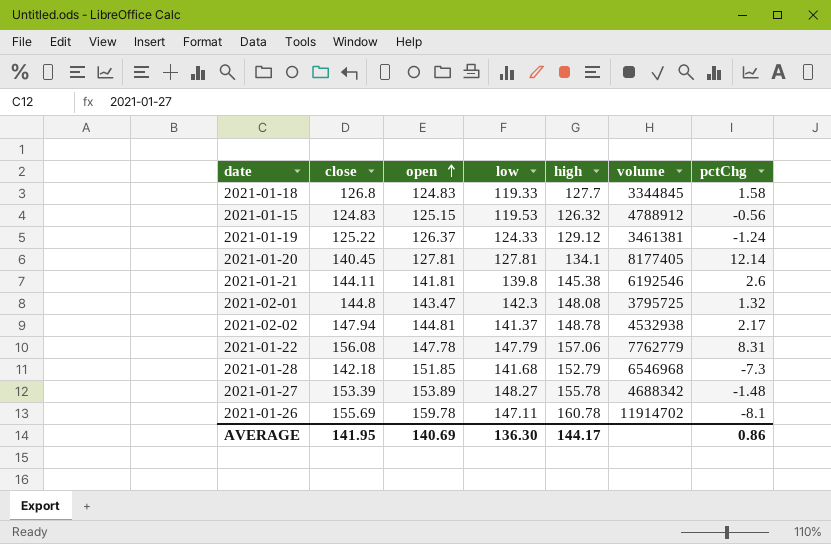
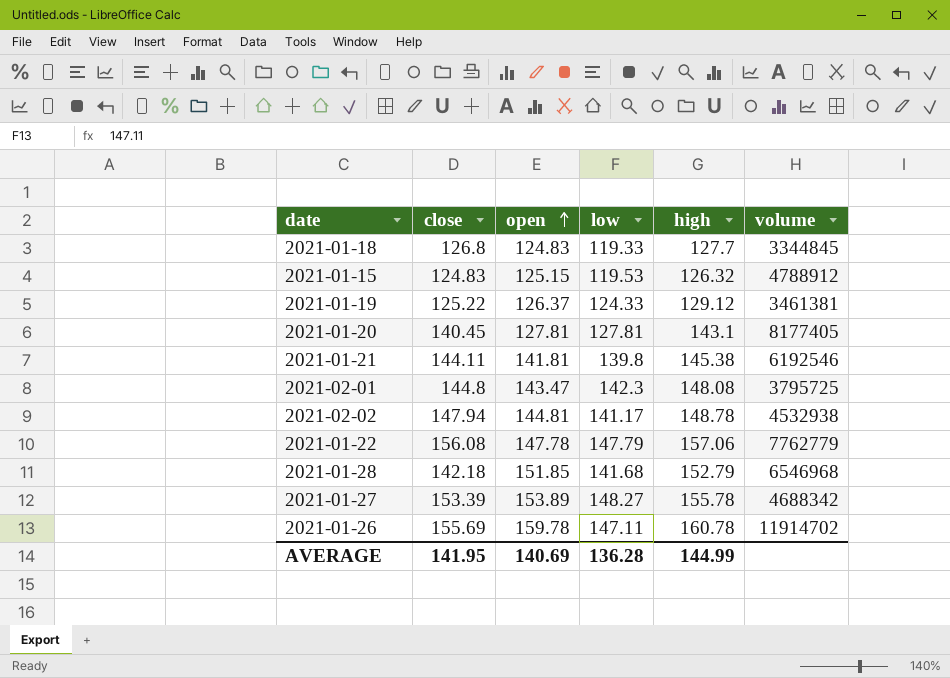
column pctChg | position: 7 -> none
2021-01-20 | high: 134.1 -> 143.1
2021-02-02 | low: 141.37 -> 141.17
AVERAGE | low: 136.30 -> 136.28
AVERAGE | high: 144.17 -> 144.99

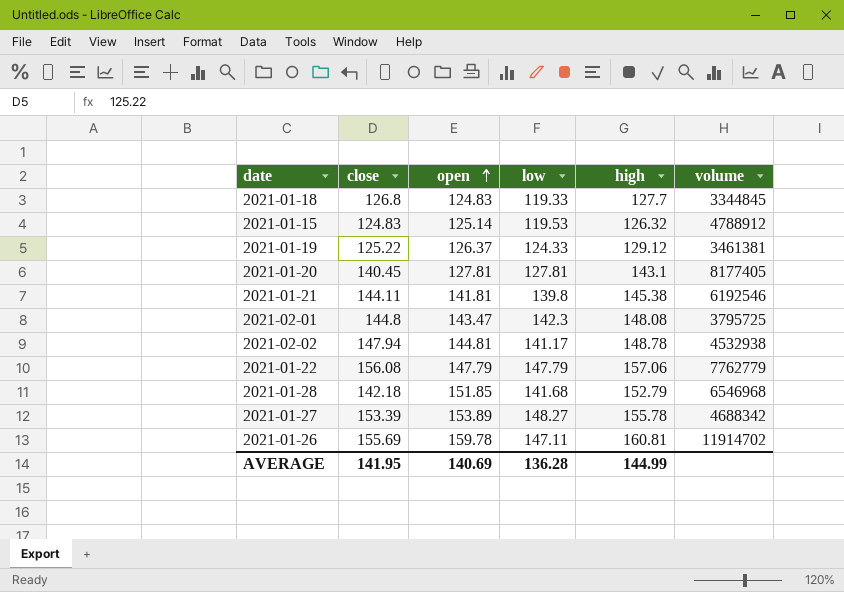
2021-01-15 | open: 125.15 -> 125.14
2021-01-22 | open: 147.78 -> 147.79
2021-01-26 | high: 160.78 -> 160.81

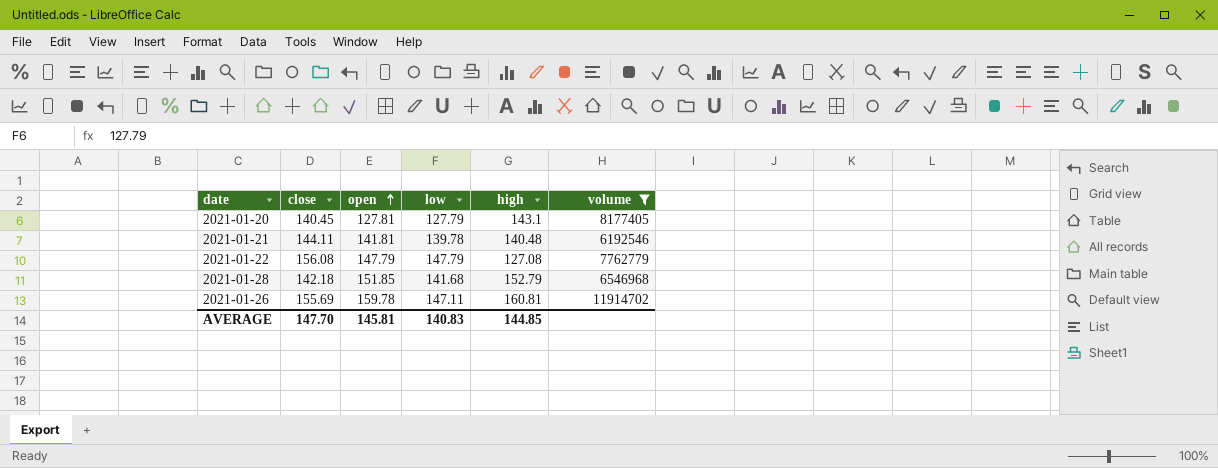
filter: none -> volume >= 6192546
2021-01-20 | low: 127.81 -> 127.79
2021-01-21 | low: 139.8 -> 139.78
2021-01-21 | high: 145.38 -> 140.48
2021-01-22 | high: 157.06 -> 127.08
AVERAGE | close: 141.95 -> 147.70
AVERAGE | open: 140.69 -> 145.81
AVERAGE | low: 136.28 -> 140.83
AVERAGE | high: 144.99 -> 144.85

